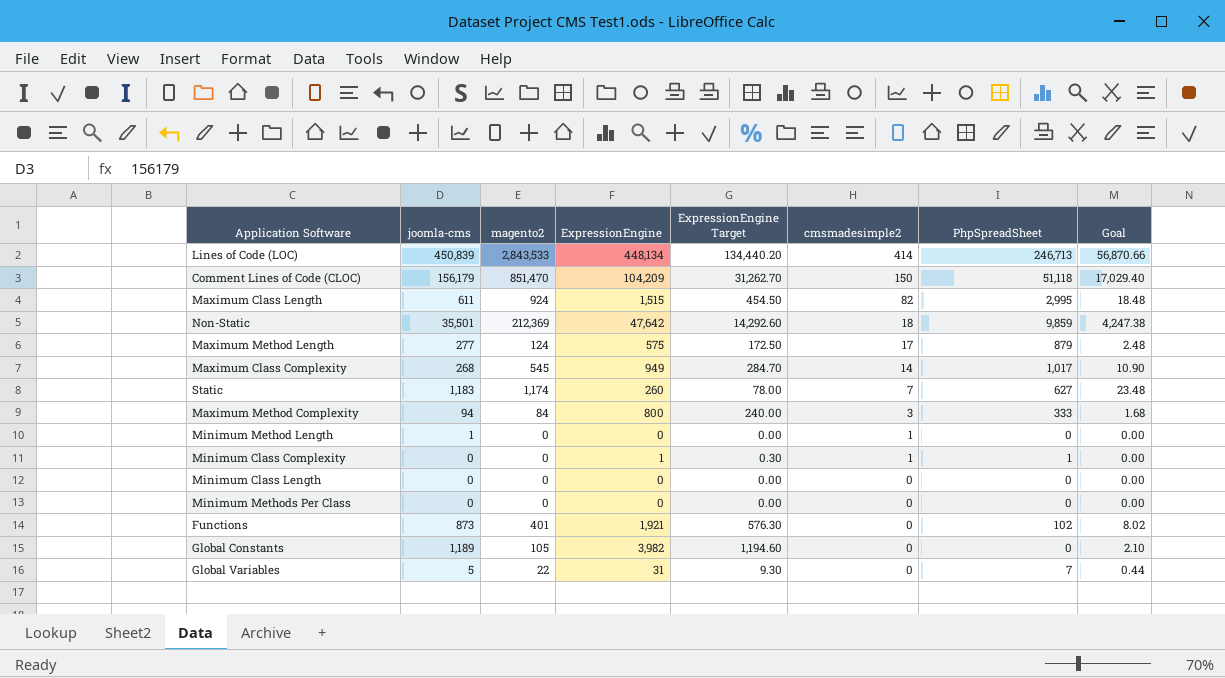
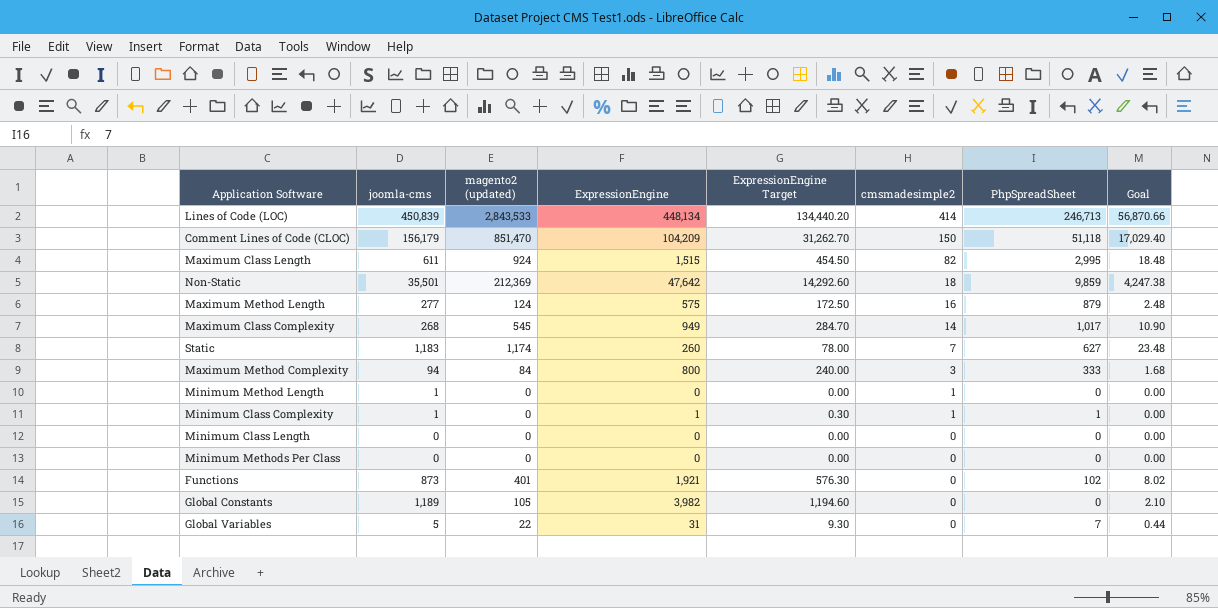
column name: magento2 -> magento2 (updated)
Maximum Method Length | cmsmadesimple2: 17 -> 16
Minimum Class Complexity | joomla-cms: 0 -> 1

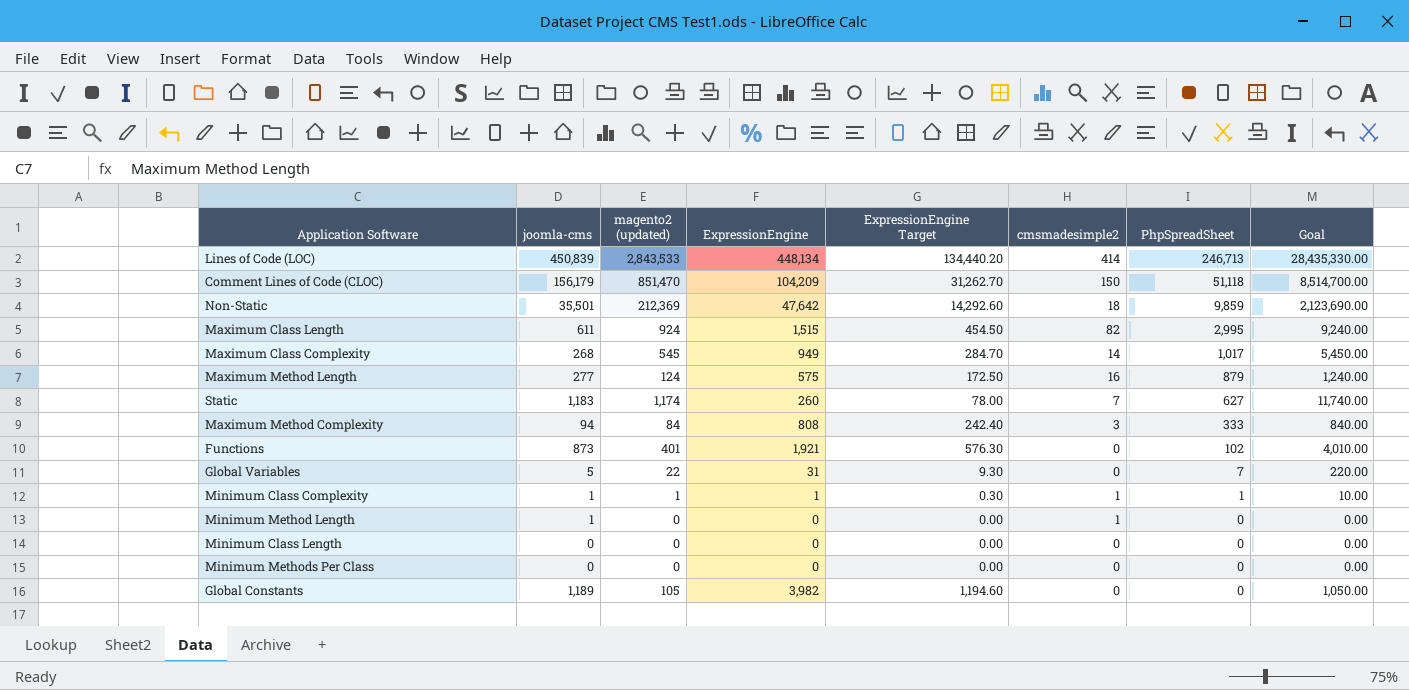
row order: cmsmadesimple2 descending -> PhpSpreadSheet descending
column Goal | formula: [magento2 (updated)] * 0.02 -> [magento2 (updated)] * 10
Maximum Method Complexity | ExpressionEngine: 800 -> 808
Maximum Method Complexity | ExpressionEngine Target: 240.00 -> 242.40
Minimum Class Complexity | magento2 (updated): 0 -> 1

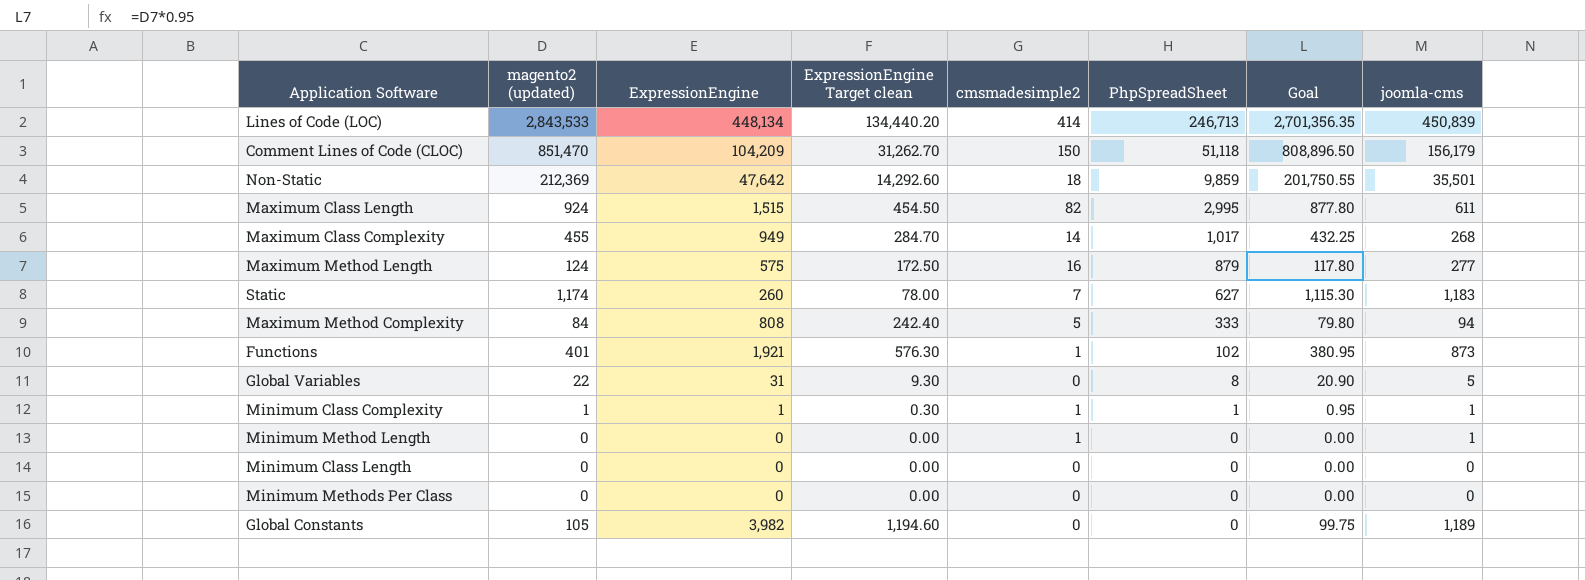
column name: ExpressionEngine Target -> ExpressionEngine Target clean
column Goal | formula: [magento2 (updated)] * 10 -> [magento2 (updated)] * 0.95
column joomla-cms | position: 2 -> 8
Maximum Class Complexity | magento2 (updated): 545 -> 455
Maximum Method Complexity | cmsmadesimple2: 3 -> 5
Functions | cmsmadesimple2: 0 -> 1
Global Variables | PhpSpreadSheet: 7 -> 8

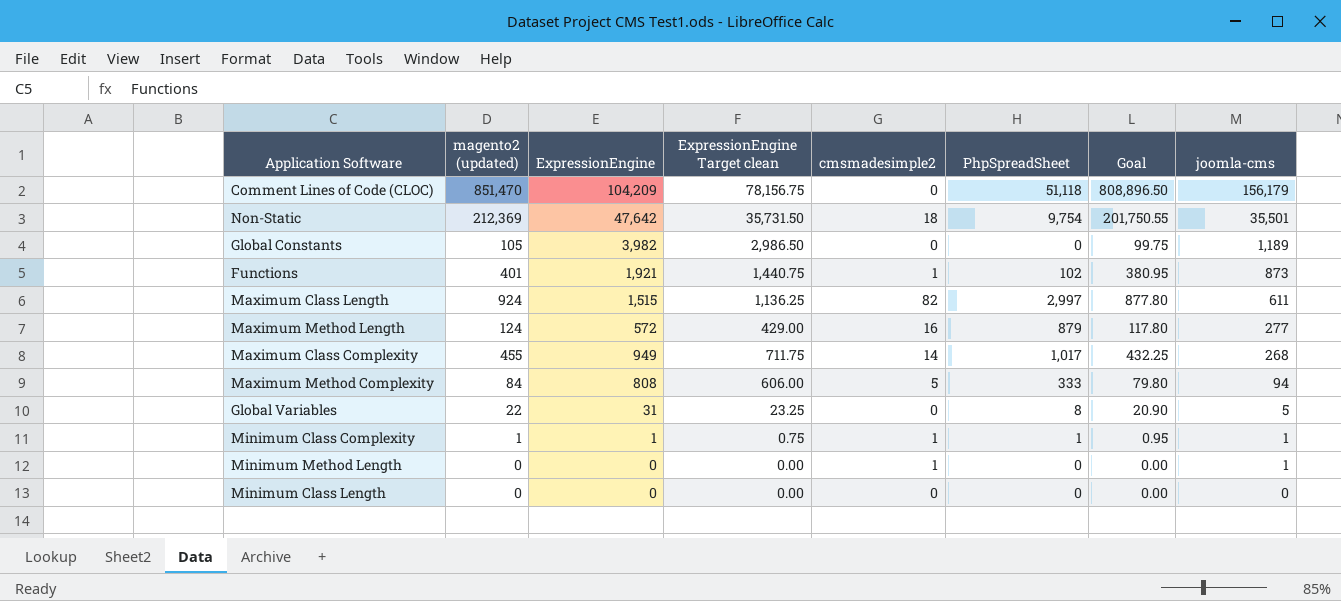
row order: PhpSpreadSheet descending -> joomla-cms descending
column ExpressionEngine Target clean | formula: [ExpressionEngine] * 0.3 -> [ExpressionEngine] * 0.75
row Lines of Code (LOC): 2,843,533 | 448,134 | 134,440.20 | 414 | 246,713 | 2,701,356.35 | 450,839 -> none
row Static: 1,174 | 260 | 78.00 | 7 | 627 | 1,115.30 | 1,183 -> none
row Minimum Methods Per Class: 0 | 0 | 0.00 | 0 | 0 | 0.00 | 0 -> none
Comment Lines of Code (CLOC) | cmsmadesimple2: 150 -> 0
Non-Static | PhpSpreadSheet: 9,859 -> 9,754
Maximum Class Length | PhpSpreadSheet: 2,995 -> 2,997
Maximum Method Length | ExpressionEngine: 575 -> 572

